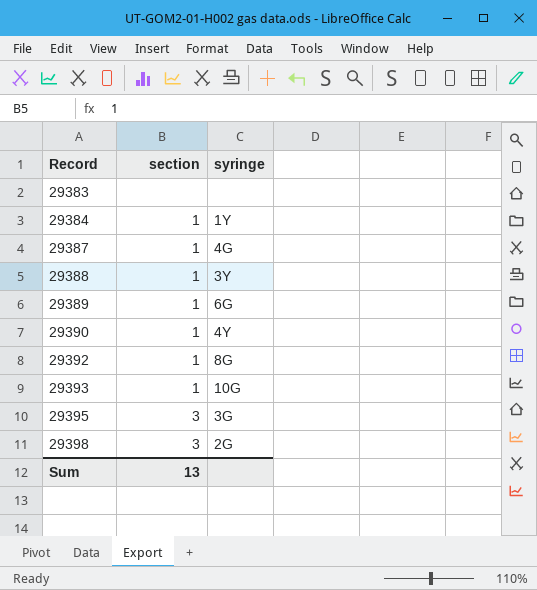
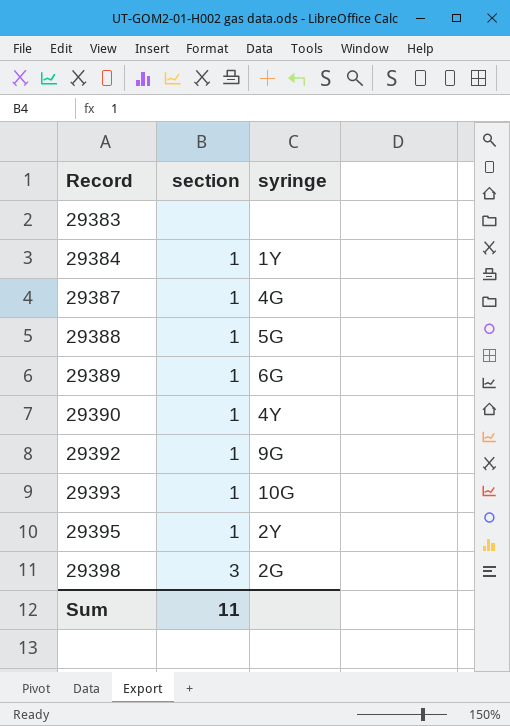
29388 | syringe: 3Y -> 5G
29392 | syringe: 8G -> 9G
29395 | section: 3 -> 1
29395 | syringe: 3G -> 2Y
Sum | section: 13 -> 11

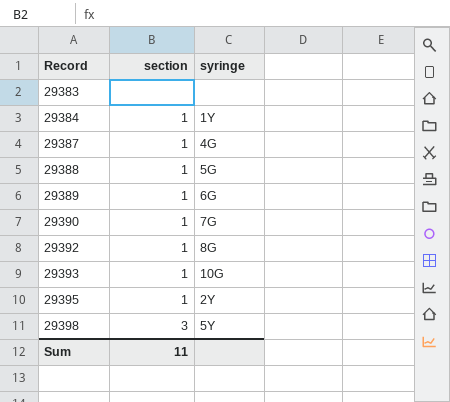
29390 | syringe: 4Y -> 7G
29392 | syringe: 9G -> 8G
29398 | syringe: 2G -> 5Y

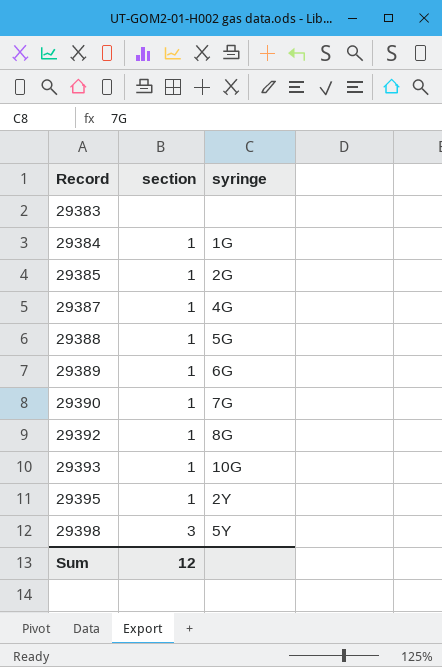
29384 | syringe: 1Y -> 1G
row 29385: none -> 1 | 2G
Sum | section: 11 -> 12

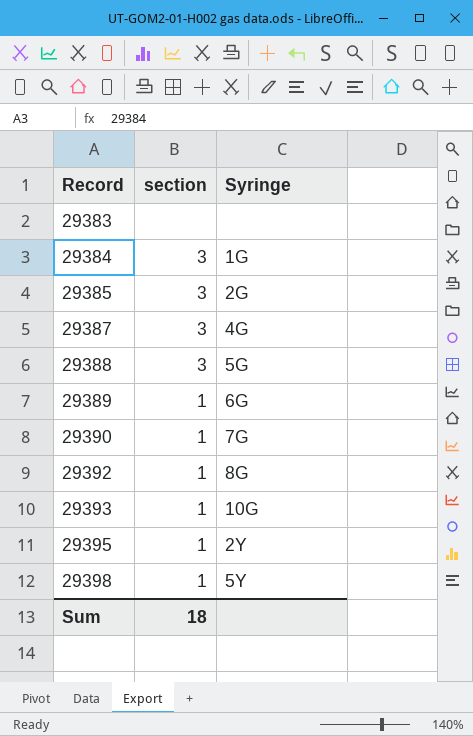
column name: syringe -> Syringe
29384 | section: 1 -> 3
29385 | section: 1 -> 3
29387 | section: 1 -> 3
29388 | section: 1 -> 3
29398 | section: 3 -> 1
Sum | section: 12 -> 18

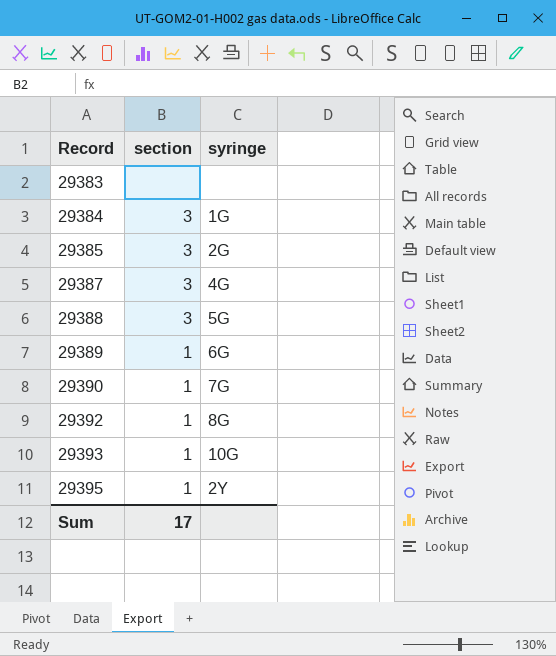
column name: Syringe -> syringe
row 29398: 1 | 5Y -> none
Sum | section: 18 -> 17

